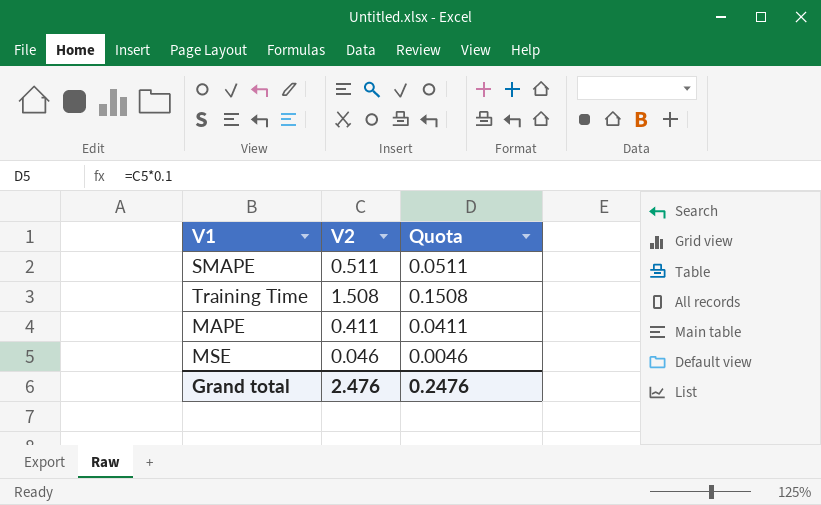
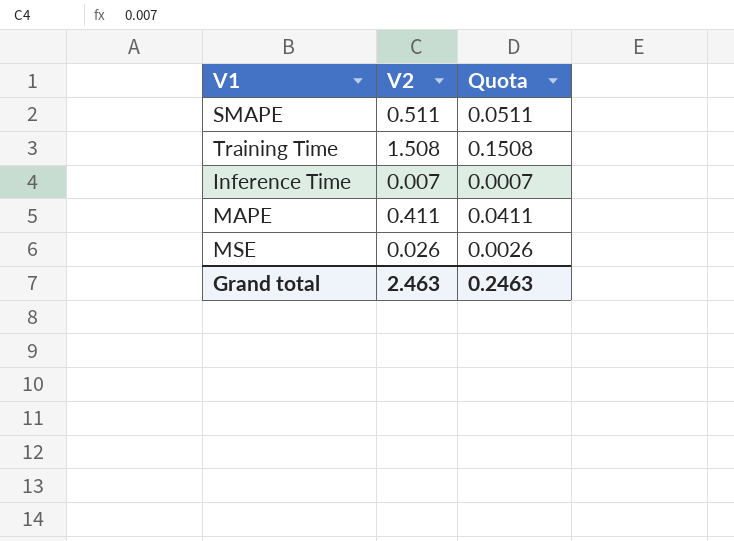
row Inference Time: none -> 0.007 | 0.0007
MSE | V2: 0.046 -> 0.026
MSE | Quota: 0.0046 -> 0.0026
Grand total | V2: 2.476 -> 2.463
Grand total | Quota: 0.2476 -> 0.2463

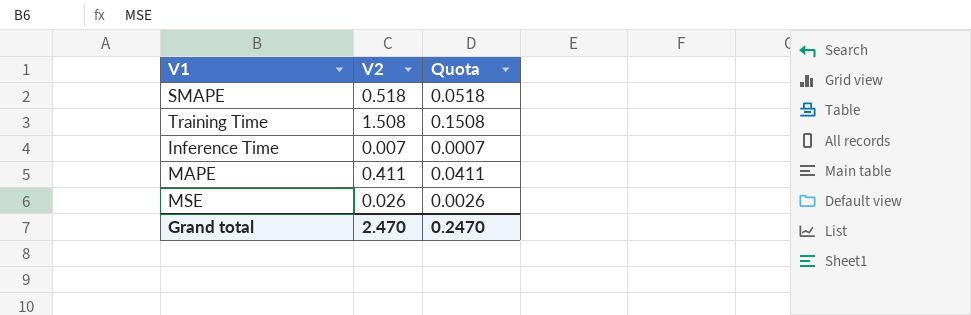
SMAPE | V2: 0.511 -> 0.518
SMAPE | Quota: 0.0511 -> 0.0518
Grand total | V2: 2.463 -> 2.470
Grand total | Quota: 0.2463 -> 0.2470

